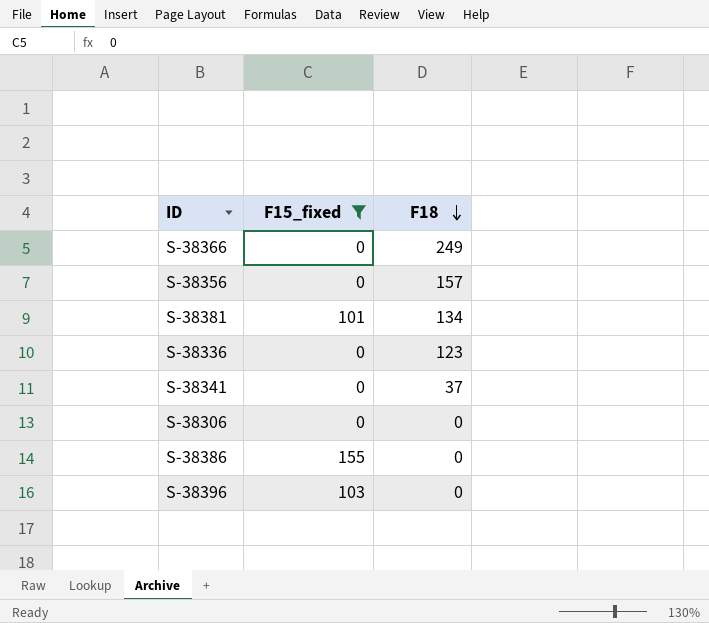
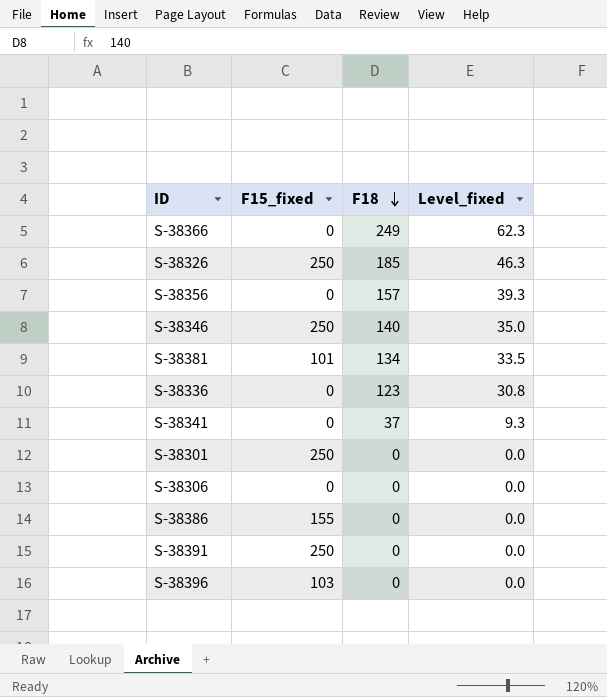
filter: F15_fixed != 250 -> none
column Level_fixed | formula: none -> [F18] * 0.25

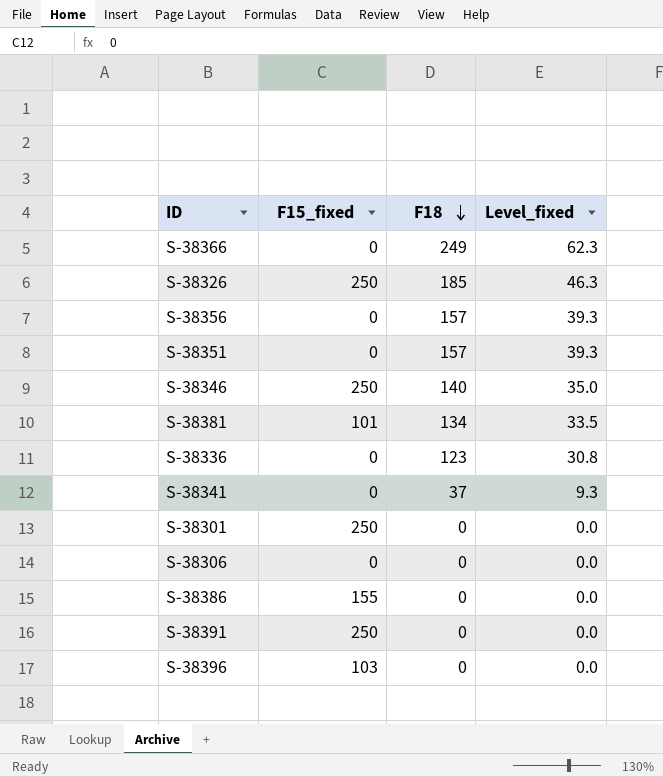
row S-38351: none -> 0 | 157 | 39.3

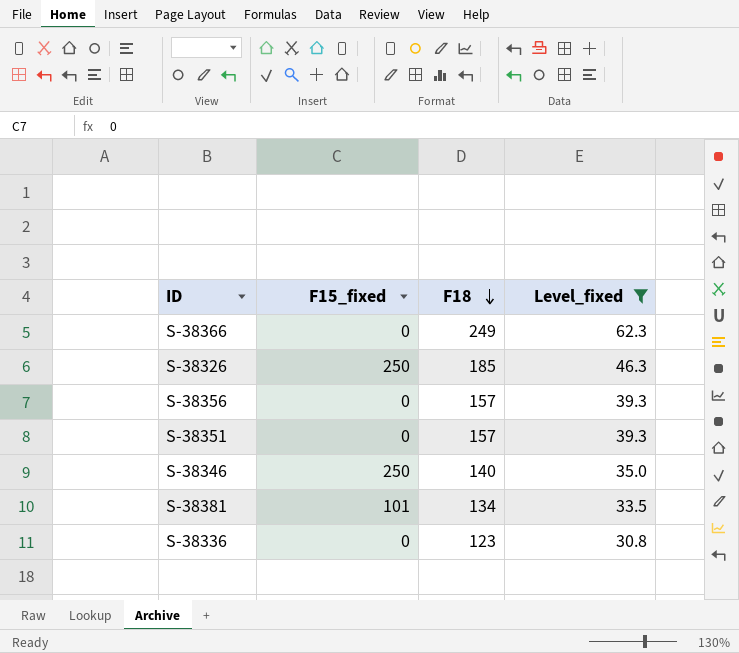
filter: none -> Level_fixed >= 30.8

